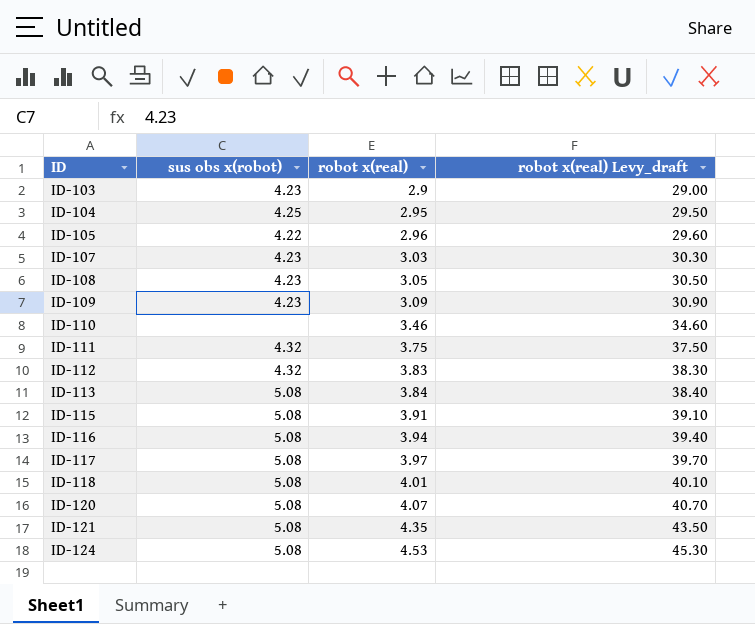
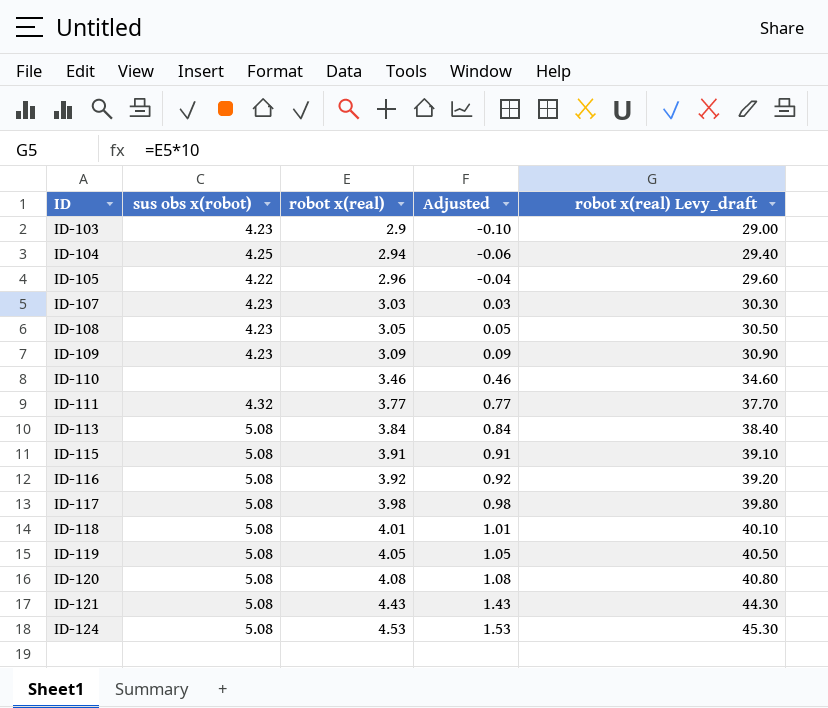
column Adjusted | formula: none -> [robot x(real)] - 3
row ID-112: 4.32 | 3.83 | 38.30 -> none
ID-104 | robot x(real): 2.95 -> 2.94
ID-104 | robot x(real) Levy_draft: 29.50 -> 29.40
ID-111 | robot x(real): 3.75 -> 3.77
ID-111 | robot x(real) Levy_draft: 37.50 -> 37.70
ID-116 | robot x(real): 3.94 -> 3.92
ID-116 | robot x(real) Levy_draft: 39.40 -> 39.20
ID-117 | robot x(real): 3.97 -> 3.98
ID-117 | robot x(real) Levy_draft: 39.70 -> 39.80
row ID-119: none -> 5.08 | 4.05 | 1.05 | 40.50
ID-120 | robot x(real): 4.07 -> 4.08
ID-120 | robot x(real) Levy_draft: 40.70 -> 40.80
ID-121 | robot x(real): 4.35 -> 4.43
ID-121 | robot x(real) Levy_draft: 43.50 -> 44.30

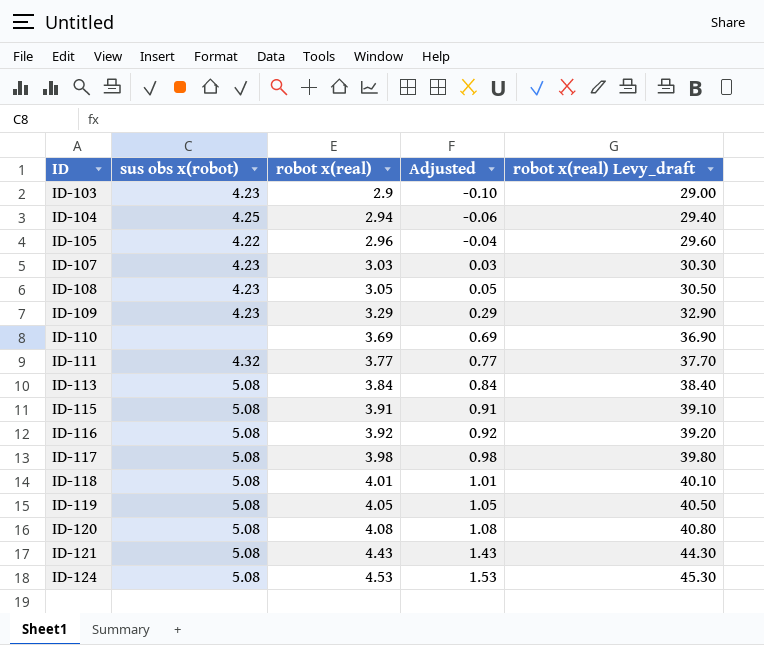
ID-109 | robot x(real): 3.09 -> 3.29
ID-109 | Adjusted: 0.09 -> 0.29
ID-109 | robot x(real) Levy_draft: 30.90 -> 32.90
ID-110 | robot x(real): 3.46 -> 3.69
ID-110 | Adjusted: 0.46 -> 0.69
ID-110 | robot x(real) Levy_draft: 34.60 -> 36.90

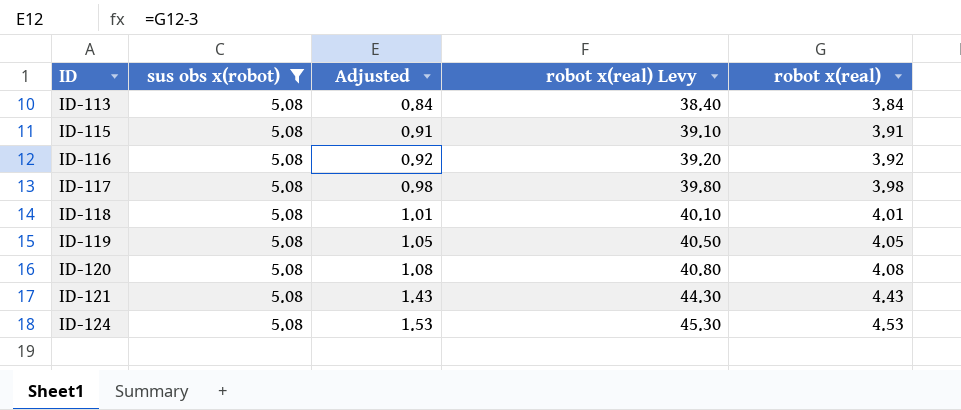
filter: none -> sus obs x(robot) = 5.08
column name: robot x(real) Levy_draft -> robot x(real) Levy
column robot x(real) | position: 3 -> 5

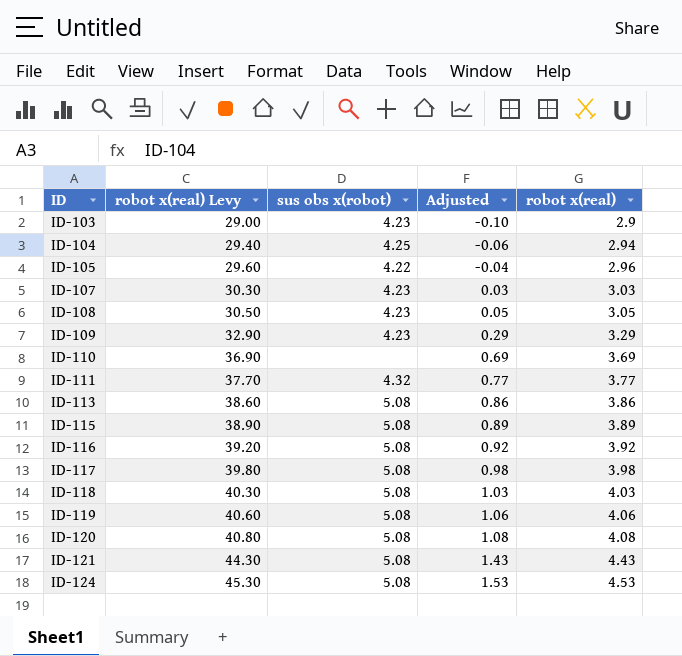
filter: sus obs x(robot) = 5.08 -> none
column robot x(real) Levy | position: 4 -> 2
ID-113 | robot x(real) Levy: 38.40 -> 38.60
ID-113 | Adjusted: 0.84 -> 0.86
ID-113 | robot x(real): 3.84 -> 3.86
ID-115 | robot x(real) Levy: 39.10 -> 38.90
ID-115 | Adjusted: 0.91 -> 0.89
ID-115 | robot x(real): 3.91 -> 3.89
ID-118 | robot x(real) Levy: 40.10 -> 40.30
ID-118 | Adjusted: 1.01 -> 1.03
ID-118 | robot x(real): 4.01 -> 4.03
ID-119 | robot x(real) Levy: 40.50 -> 40.60
ID-119 | Adjusted: 1.05 -> 1.06
ID-119 | robot x(real): 4.05 -> 4.06

